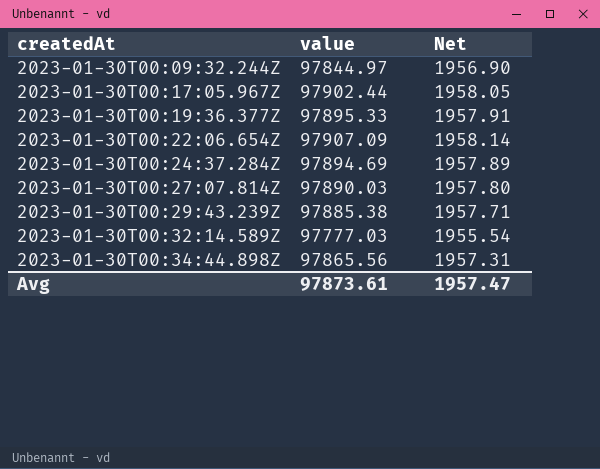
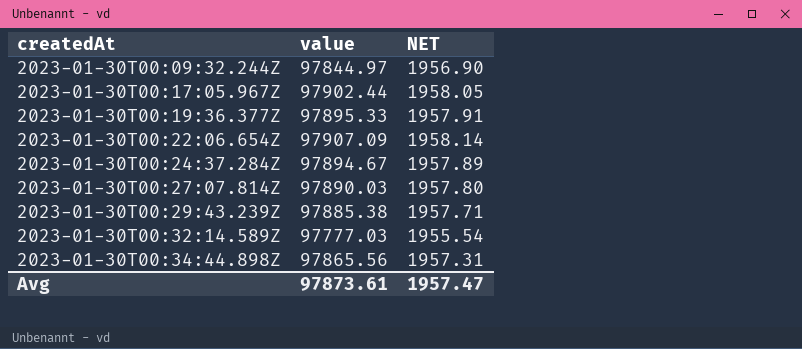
column name: Net -> NET
2023-01-30T00:24:37.284Z | value: 97894.69 -> 97894.67

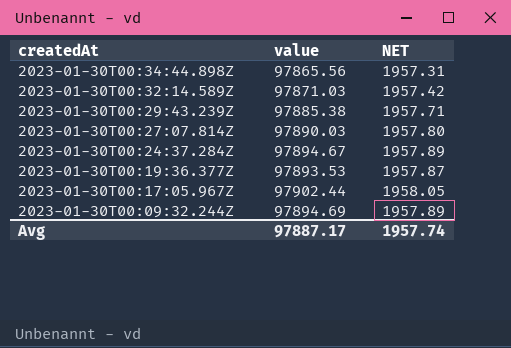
row order: createdAt ascending -> createdAt descending
row 2023-01-30T00:22:06.654Z: 97907.09 | 1958.14 -> none
2023-01-30T00:32:14.589Z | value: 97777.03 -> 97871.03
2023-01-30T00:32:14.589Z | NET: 1955.54 -> 1957.42
2023-01-30T00:19:36.377Z | value: 97895.33 -> 97893.53
2023-01-30T00:19:36.377Z | NET: 1957.91 -> 1957.87
2023-01-30T00:09:32.244Z | value: 97844.97 -> 97894.69
2023-01-30T00:09:32.244Z | NET: 1956.90 -> 1957.89
Avg | value: 97873.61 -> 97887.17
Avg | NET: 1957.47 -> 1957.74

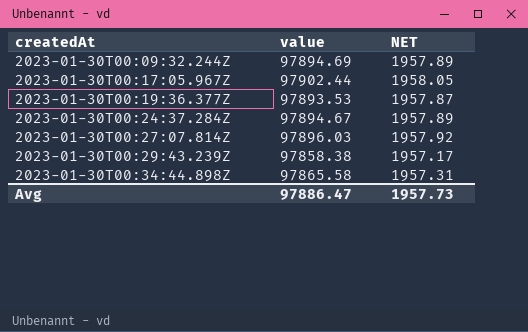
row order: createdAt descending -> createdAt ascending
row 2023-01-30T00:32:14.589Z: 97871.03 | 1957.42 -> none
2023-01-30T00:27:07.814Z | value: 97890.03 -> 97896.03
2023-01-30T00:27:07.814Z | NET: 1957.80 -> 1957.92
2023-01-30T00:29:43.239Z | value: 97885.38 -> 97858.38
2023-01-30T00:29:43.239Z | NET: 1957.71 -> 1957.17
2023-01-30T00:34:44.898Z | value: 97865.56 -> 97865.58
Avg | value: 97887.17 -> 97886.47
Avg | NET: 1957.74 -> 1957.73

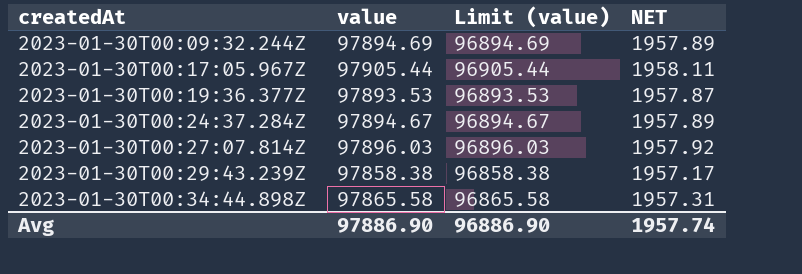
column Limit (value) | formula: none -> [value] - 1000
2023-01-30T00:17:05.967Z | value: 97902.44 -> 97905.44
2023-01-30T00:17:05.967Z | NET: 1958.05 -> 1958.11
Avg | value: 97886.47 -> 97886.90
Avg | NET: 1957.73 -> 1957.74

